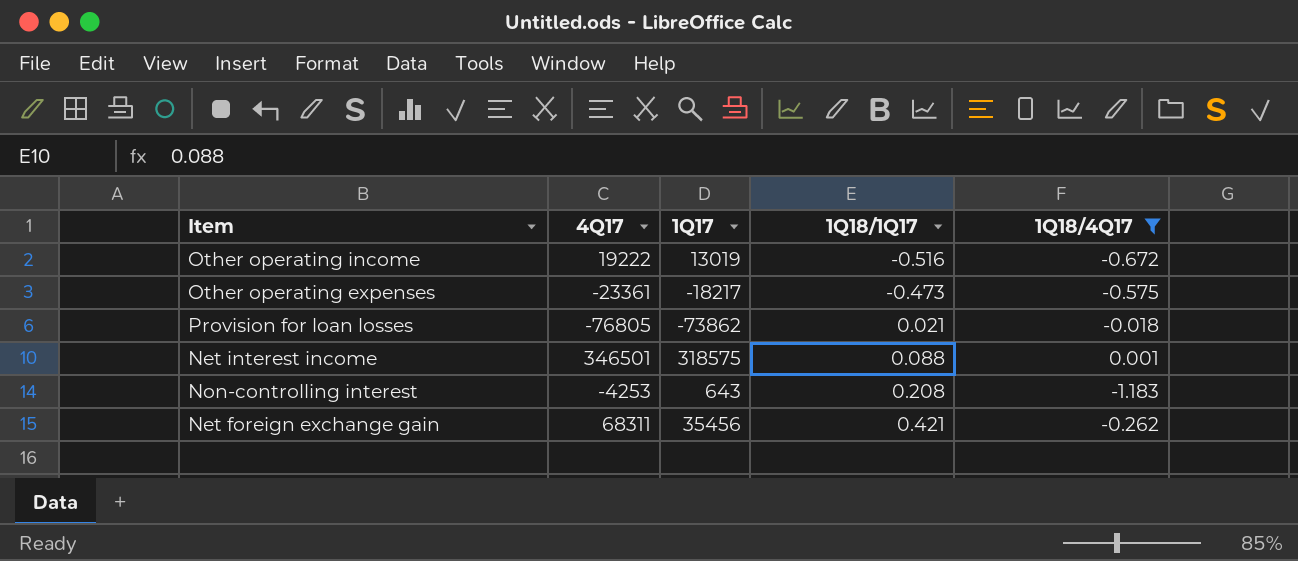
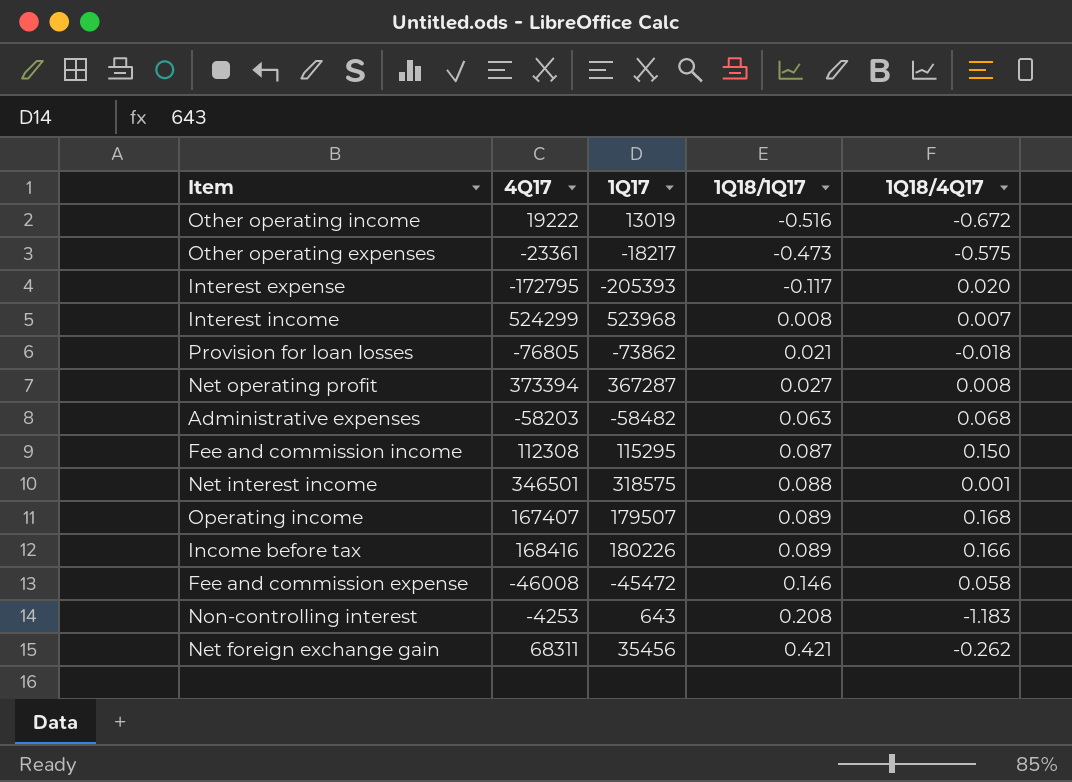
filter: 1Q18/4Q17 <= 0.001 -> none

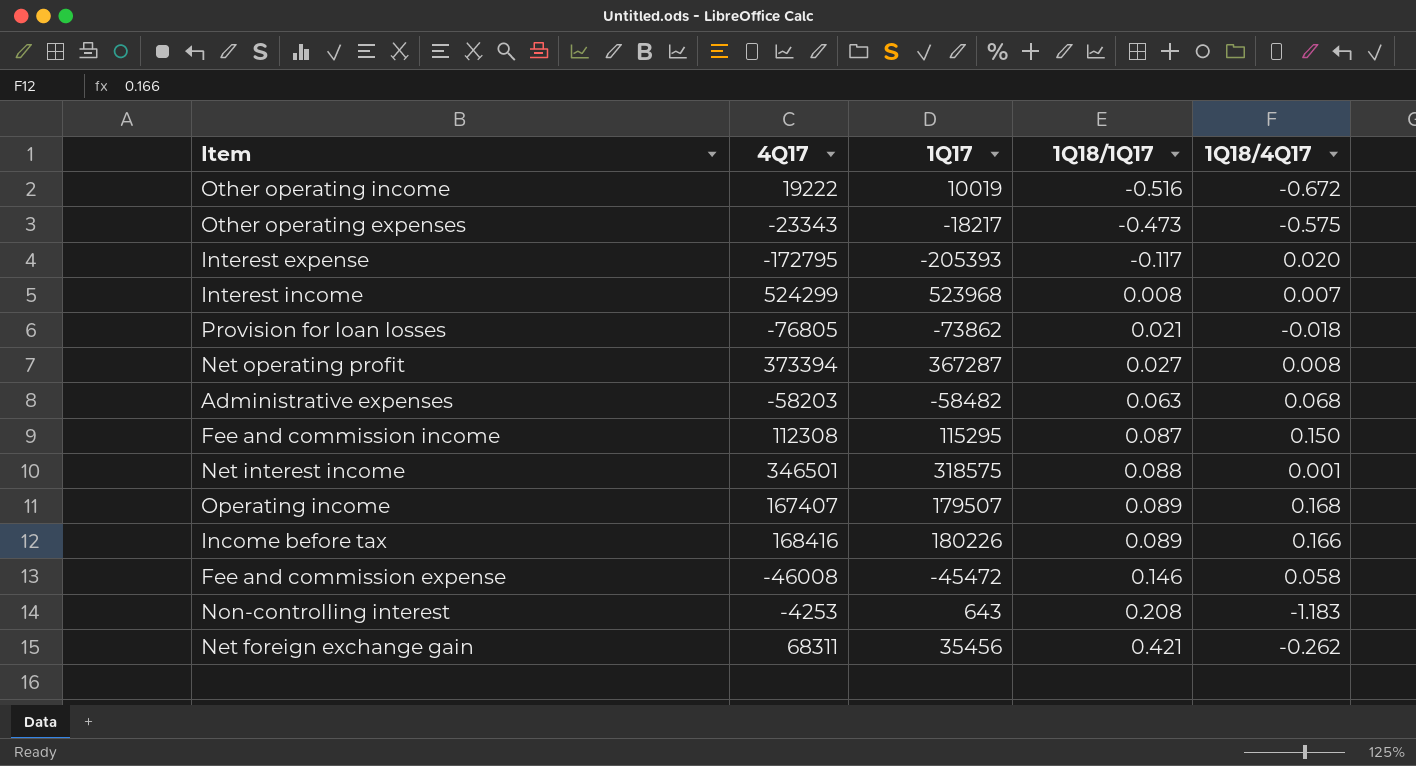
Other operating income | 1Q17: 13019 -> 10019
Other operating expenses | 4Q17: -23361 -> -23343

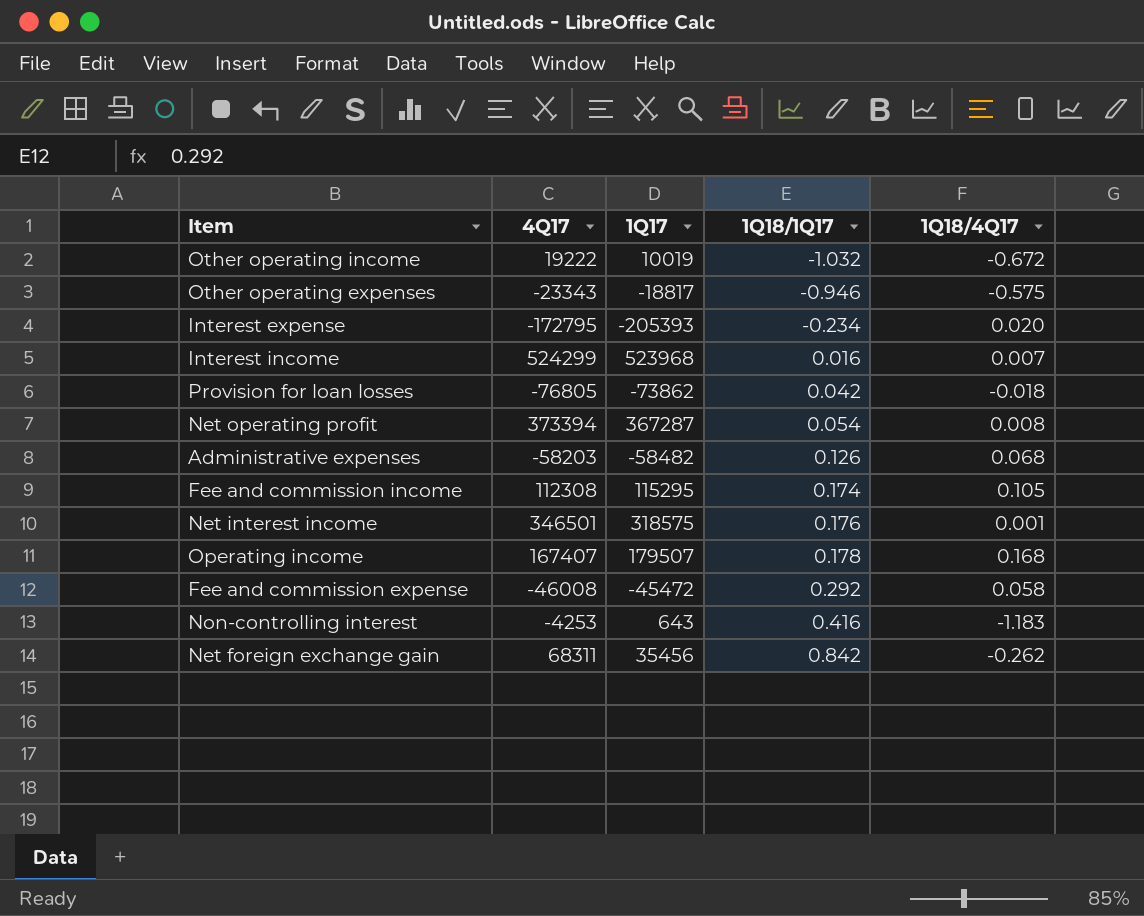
row Income before tax: 168416 | 180226 | 0.089 | 0.166 -> none
Other operating income | 1Q18/1Q17: -0.516 -> -1.032
Other operating expenses | 1Q17: -18217 -> -18817
Other operating expenses | 1Q18/1Q17: -0.473 -> -0.946
Interest expense | 1Q18/1Q17: -0.117 -> -0.234
Interest income | 1Q18/1Q17: 0.008 -> 0.016
Provision for loan losses | 1Q18/1Q17: 0.021 -> 0.042
Net operating profit | 1Q18/1Q17: 0.027 -> 0.054
Administrative expenses | 1Q18/1Q17: 0.063 -> 0.126
Fee and commission income | 1Q18/1Q17: 0.087 -> 0.174
Fee and commission income | 1Q18/4Q17: 0.150 -> 0.105
Net interest income | 1Q18/1Q17: 0.088 -> 0.176
Operating income | 1Q18/1Q17: 0.089 -> 0.178
Fee and commission expense | 1Q18/1Q17: 0.146 -> 0.292
Non-controlling interest | 1Q18/1Q17: 0.208 -> 0.416
Net foreign exchange gain | 1Q18/1Q17: 0.421 -> 0.842

